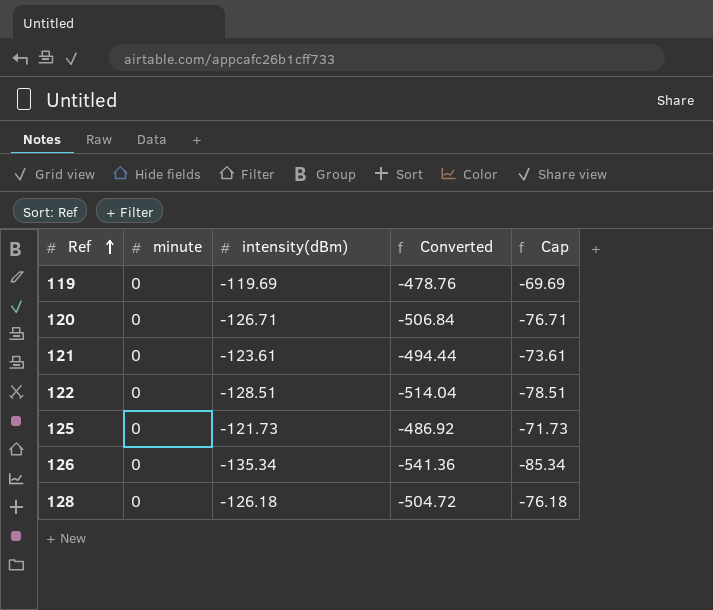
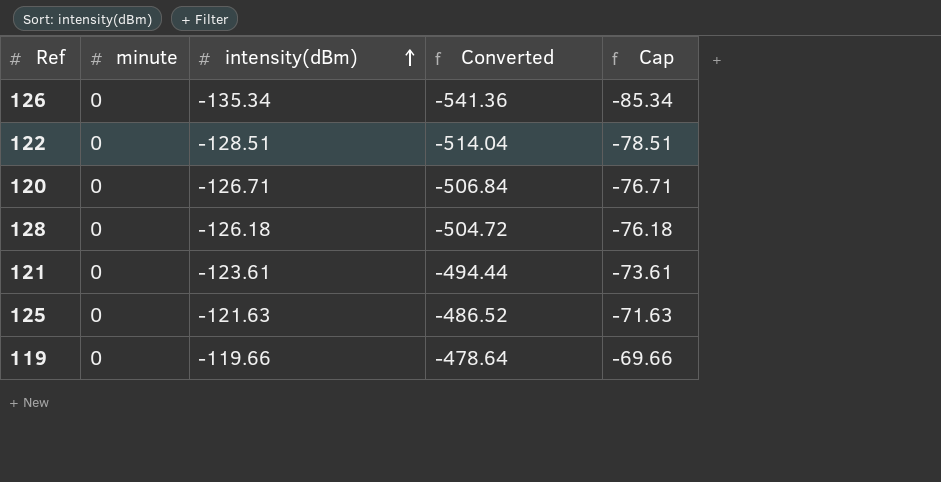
row order: Ref ascending -> intensity(dBm) ascending
125 | intensity(dBm): -121.73 -> -121.63
125 | Converted: -486.92 -> -486.52
125 | Cap: -71.73 -> -71.63
119 | intensity(dBm): -119.69 -> -119.66
119 | Converted: -478.76 -> -478.64
119 | Cap: -69.69 -> -69.66

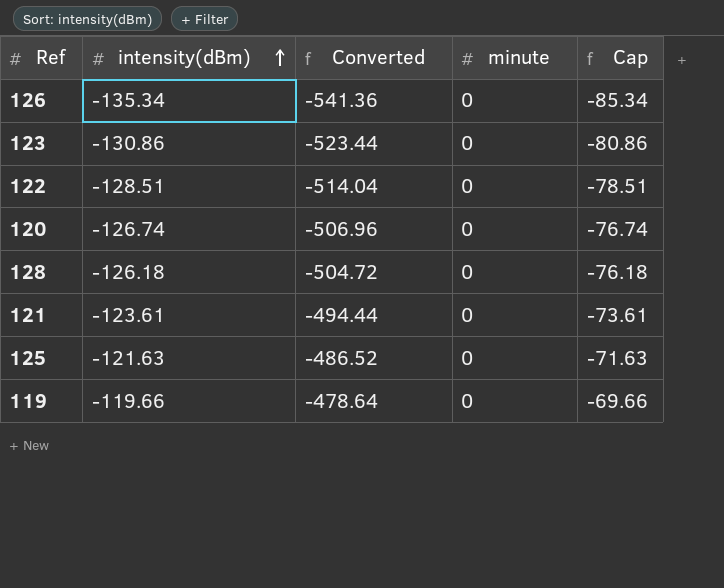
column minute | position: 2 -> 4
row 123: none -> -130.86 | -523.44 | 0 | -80.86
120 | intensity(dBm): -126.71 -> -126.74
120 | Converted: -506.84 -> -506.96
120 | Cap: -76.71 -> -76.74

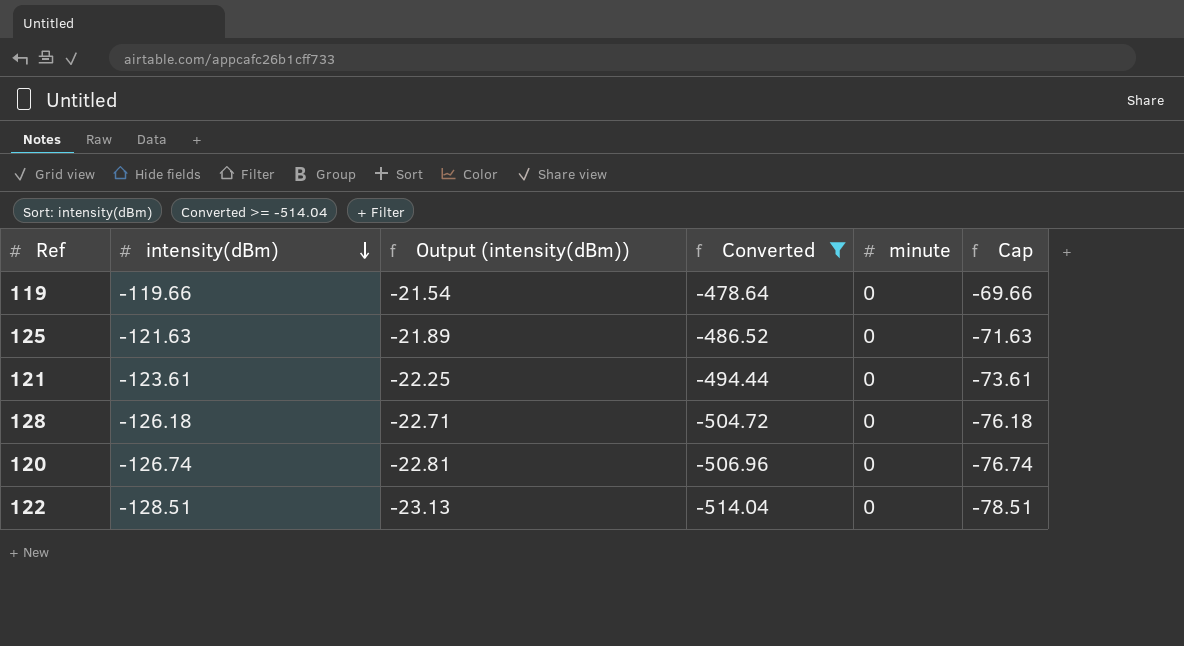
filter: none -> Converted >= -514.04
row order: intensity(dBm) ascending -> intensity(dBm) descending
column Output (intensity(dBm)) | formula: none -> [intensity(dBm)] * 0.18

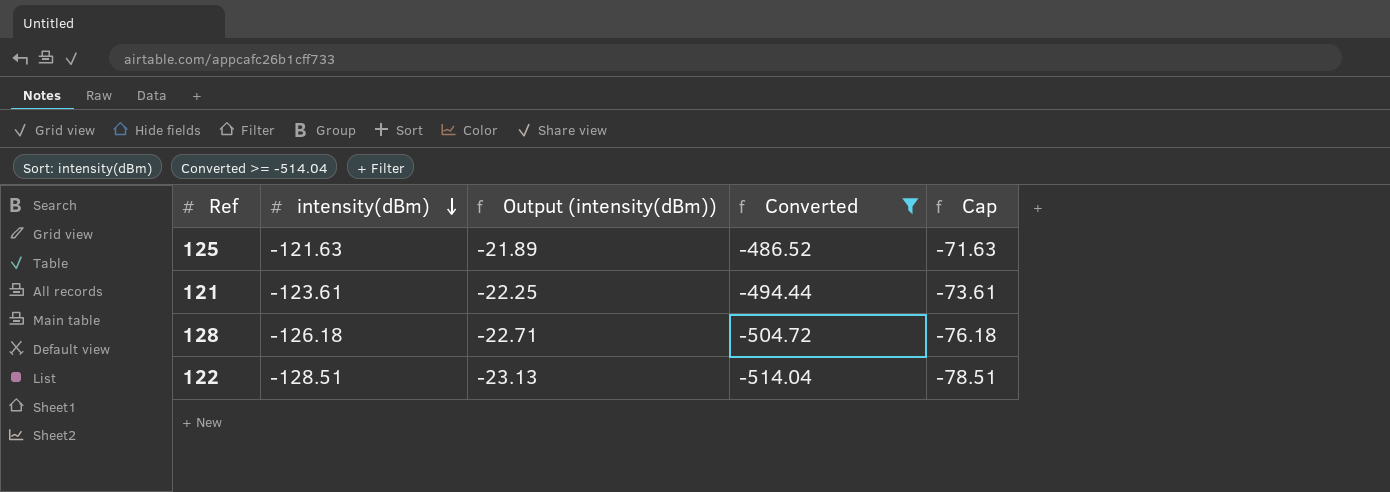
column minute | position: 5 -> none
row 119: -119.66 | -21.54 | -478.64 | 0 | -69.66 -> none
row 120: -126.74 | -22.81 | -506.96 | 0 | -76.74 -> none

